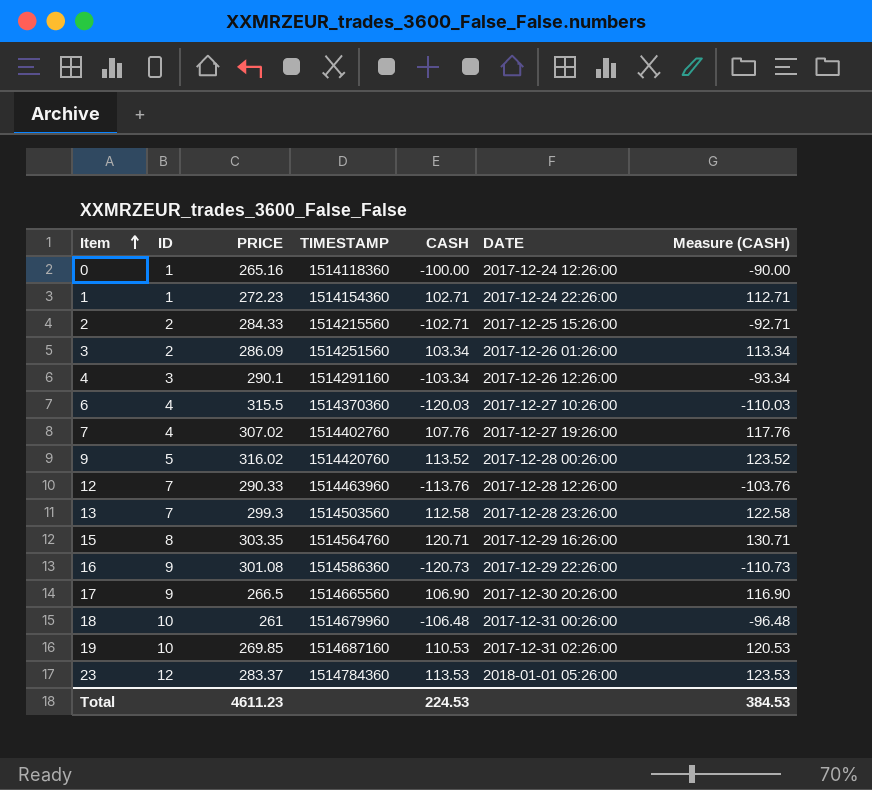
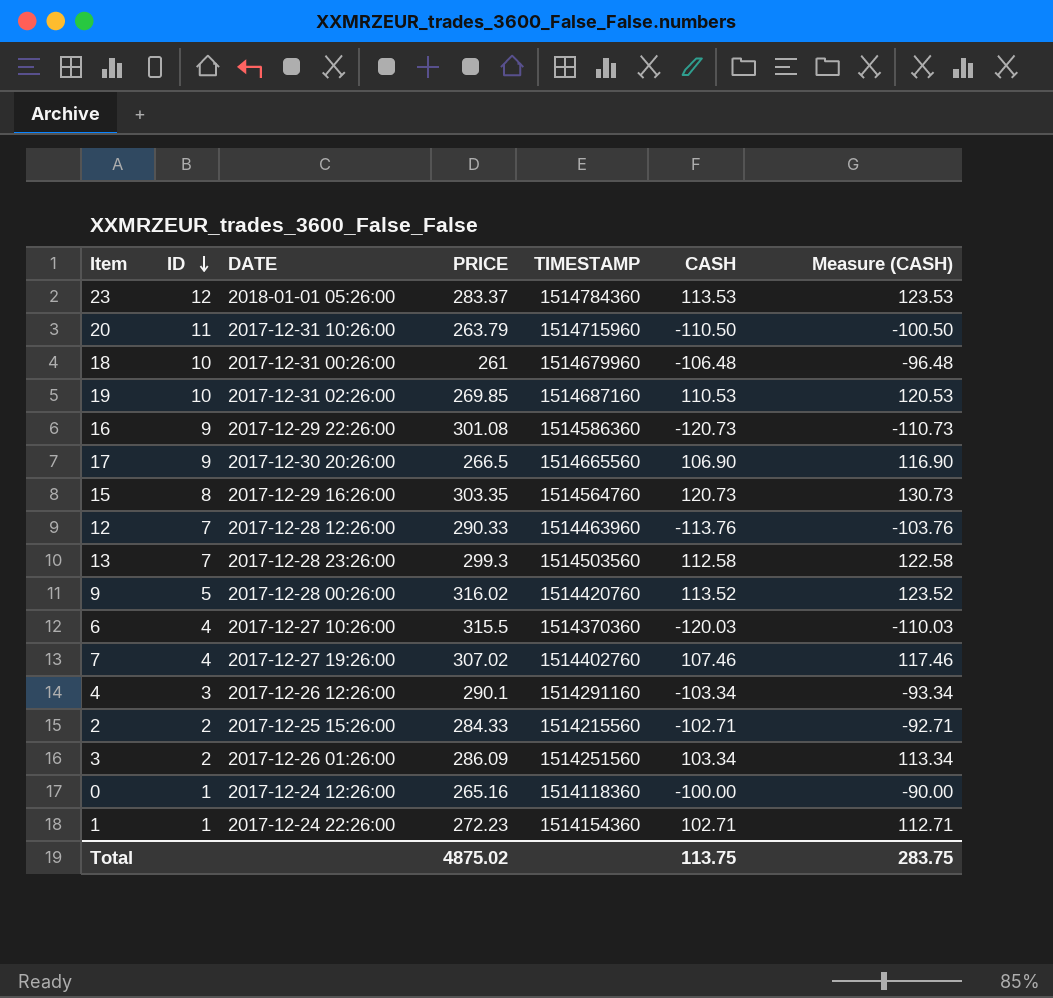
row order: Item ascending -> ID descending
column DATE | position: 6 -> 3
row 20: none -> 11 | 2017-12-31 10:26:00 | 263.79 | 1514715960 | -110.50 | -100.50
15 | CASH: 120.71 -> 120.73
15 | Measure (CASH): 130.71 -> 130.73
7 | CASH: 107.76 -> 107.46
7 | Measure (CASH): 117.76 -> 117.46
Total | PRICE: 4611.23 -> 4875.02
Total | CASH: 224.53 -> 113.75
Total | Measure (CASH): 384.53 -> 283.75

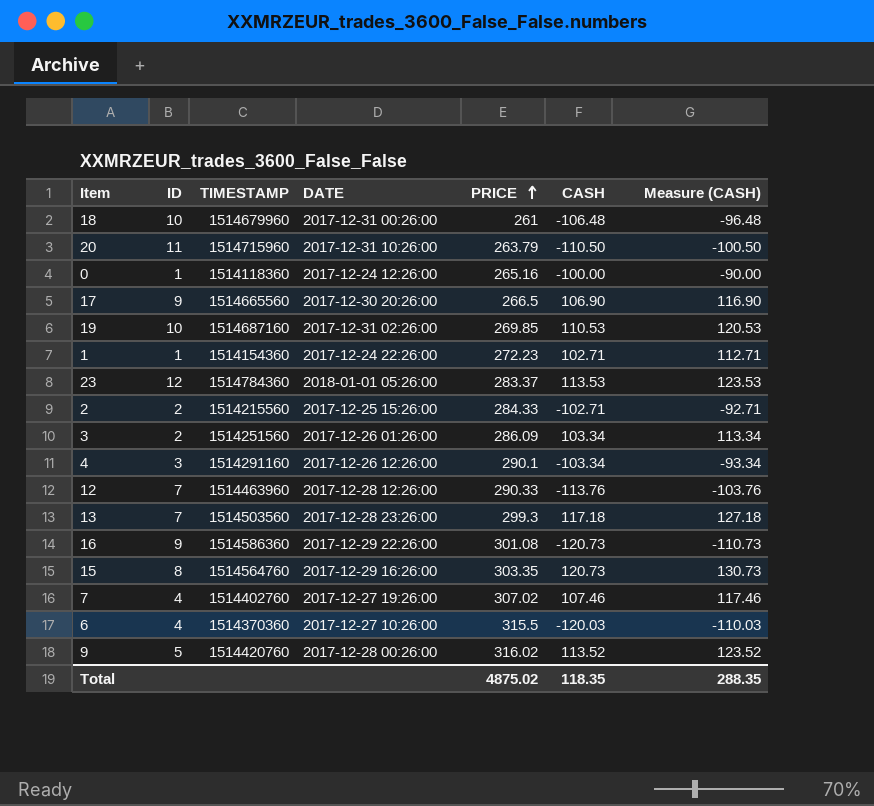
row order: ID descending -> PRICE ascending
column TIMESTAMP | position: 5 -> 3
13 | CASH: 112.58 -> 117.18
13 | Measure (CASH): 122.58 -> 127.18
Total | CASH: 113.75 -> 118.35
Total | Measure (CASH): 283.75 -> 288.35

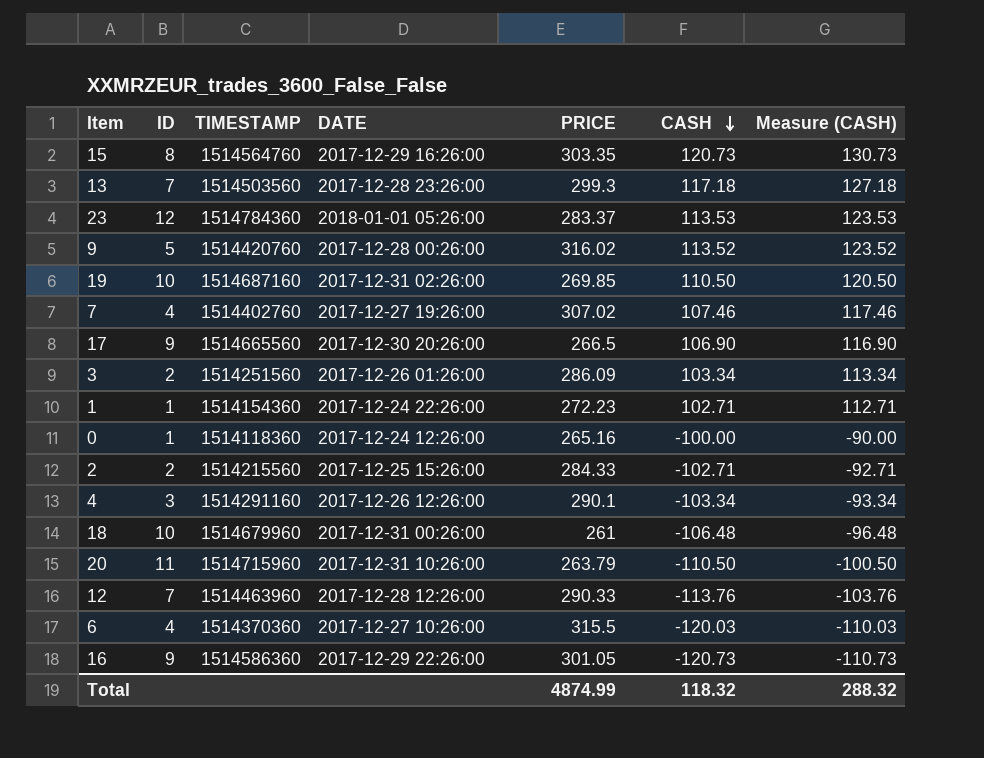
row order: PRICE ascending -> CASH descending
19 | CASH: 110.53 -> 110.50
19 | Measure (CASH): 120.53 -> 120.50
16 | PRICE: 301.08 -> 301.05
Total | PRICE: 4875.02 -> 4874.99
Total | CASH: 118.35 -> 118.32
Total | Measure (CASH): 288.35 -> 288.32

